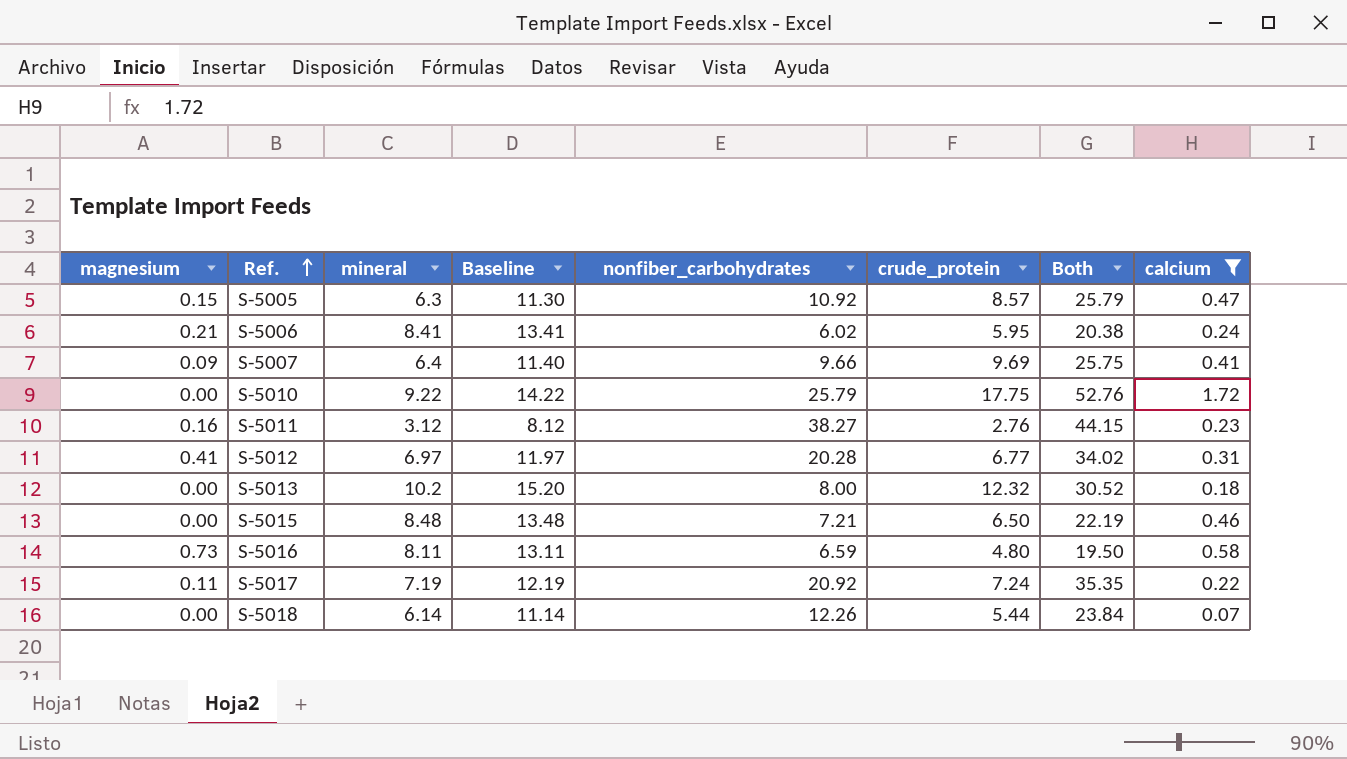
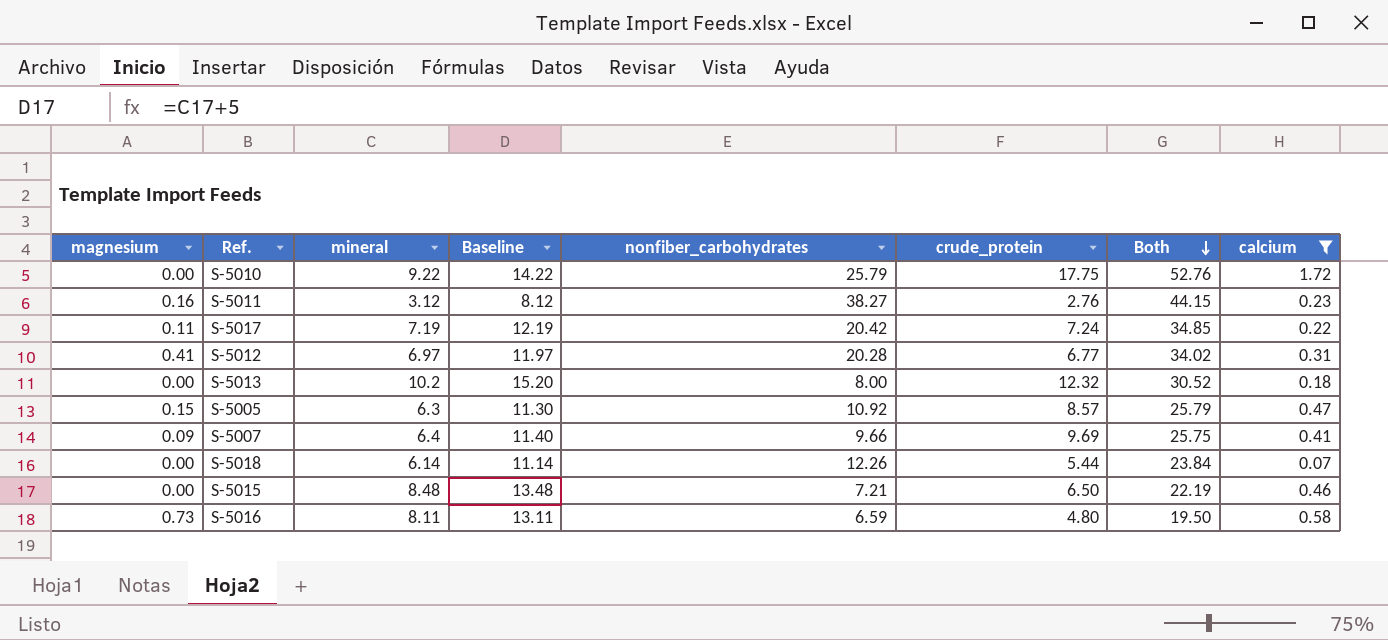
row order: Ref. ascending -> Both descending
row S-5006: 0.21 | 8.41 | 13.41 | 6.02 | 5.95 | 20.38 | 0.24 -> none
S-5017 | nonfiber_carbohydrates: 20.92 -> 20.42
S-5017 | Both: 35.35 -> 34.85

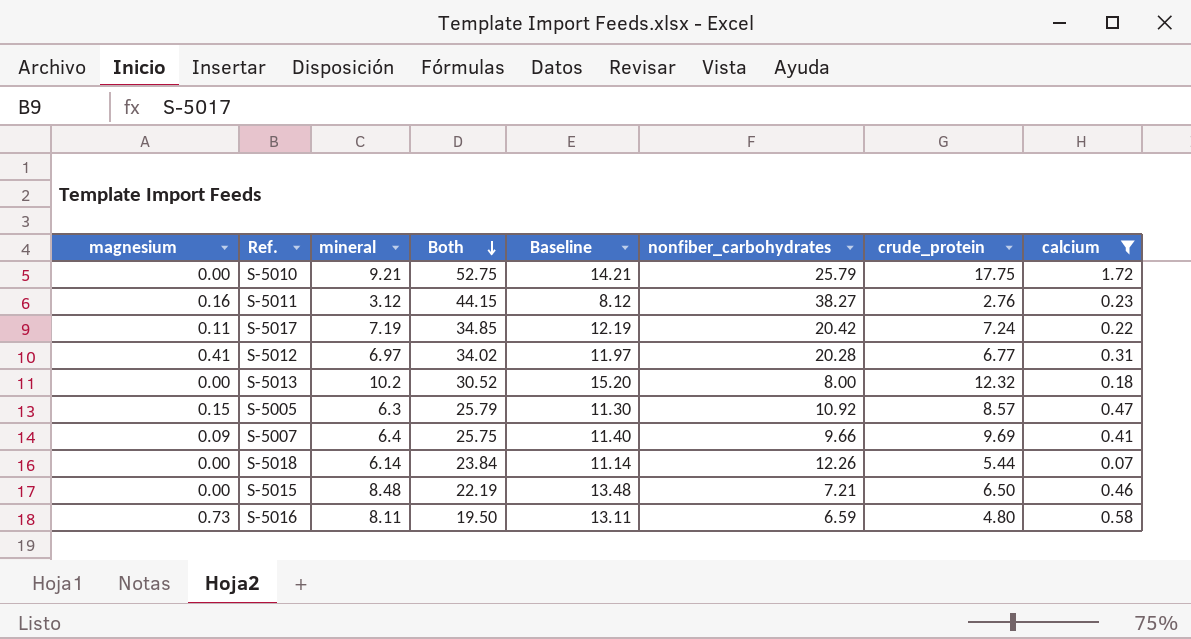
column Both | position: 7 -> 4
S-5010 | mineral: 9.22 -> 9.21
S-5010 | Both: 52.76 -> 52.75
S-5010 | Baseline: 14.22 -> 14.21

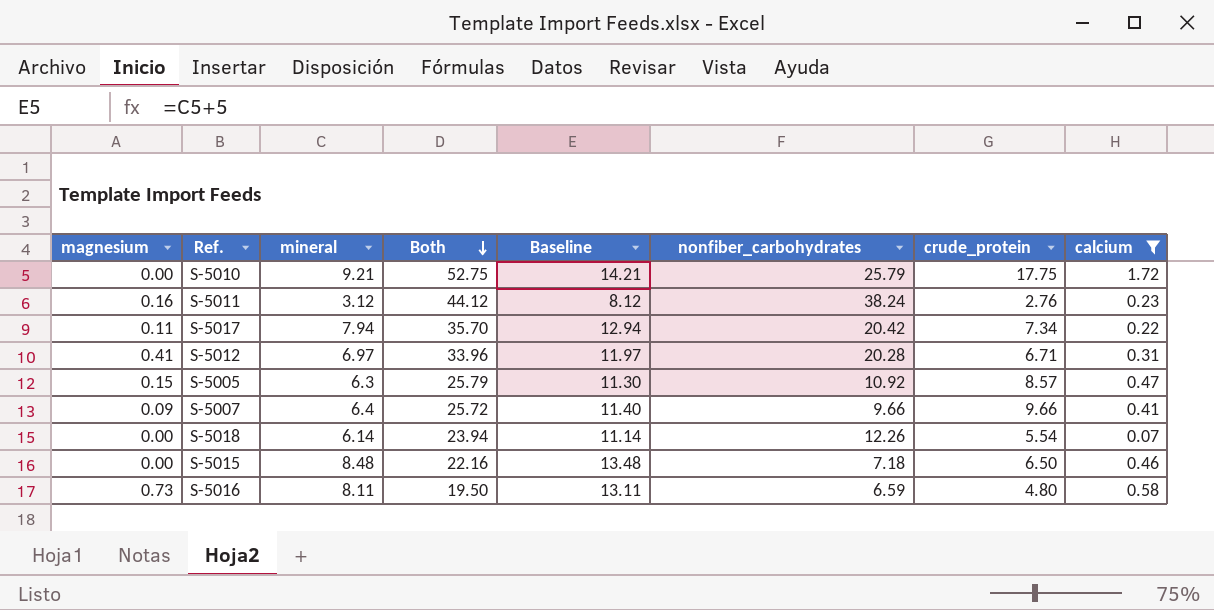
row S-5013: 0.00 | 10.2 | 30.52 | 15.20 | 8.00 | 12.32 | 0.18 -> none
S-5011 | Both: 44.15 -> 44.12
S-5011 | nonfiber_carbohydrates: 38.27 -> 38.24
S-5017 | mineral: 7.19 -> 7.94
S-5017 | Both: 34.85 -> 35.70
S-5017 | Baseline: 12.19 -> 12.94
S-5017 | crude_protein: 7.24 -> 7.34
S-5012 | Both: 34.02 -> 33.96
S-5012 | crude_protein: 6.77 -> 6.71
S-5007 | Both: 25.75 -> 25.72
S-5007 | crude_protein: 9.69 -> 9.66
S-5018 | Both: 23.84 -> 23.94
S-5018 | crude_protein: 5.44 -> 5.54
S-5015 | Both: 22.19 -> 22.16
S-5015 | nonfiber_carbohydrates: 7.21 -> 7.18

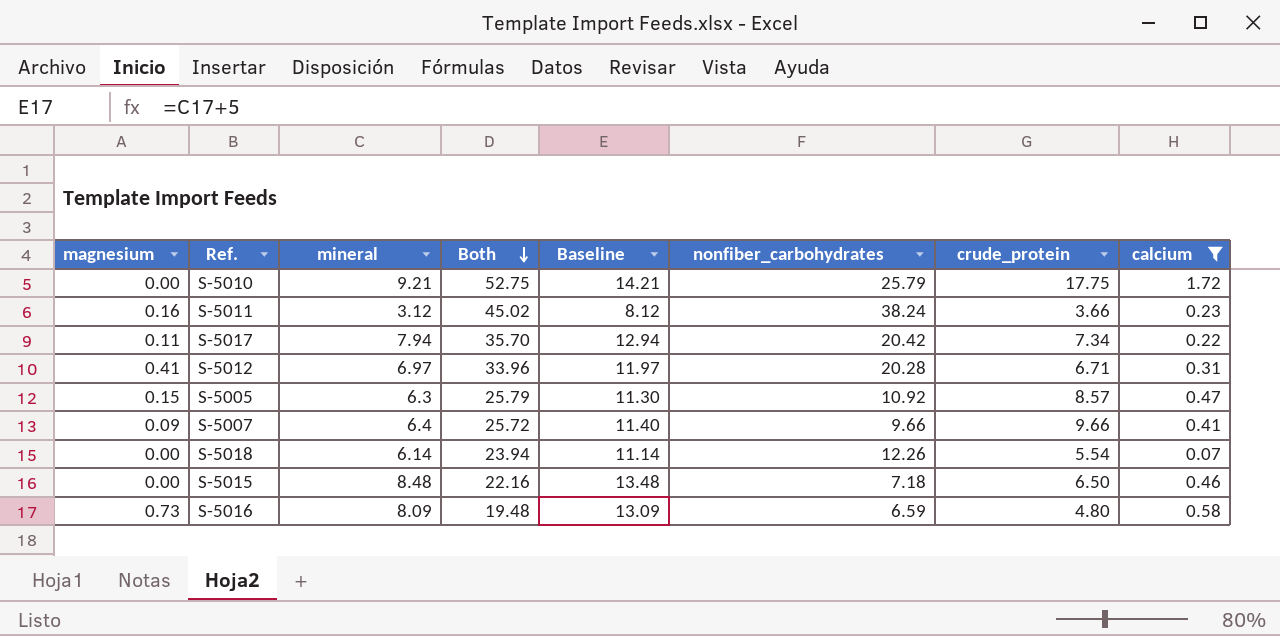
S-5011 | Both: 44.12 -> 45.02
S-5011 | crude_protein: 2.76 -> 3.66
S-5016 | mineral: 8.11 -> 8.09
S-5016 | Both: 19.50 -> 19.48
S-5016 | Baseline: 13.11 -> 13.09

